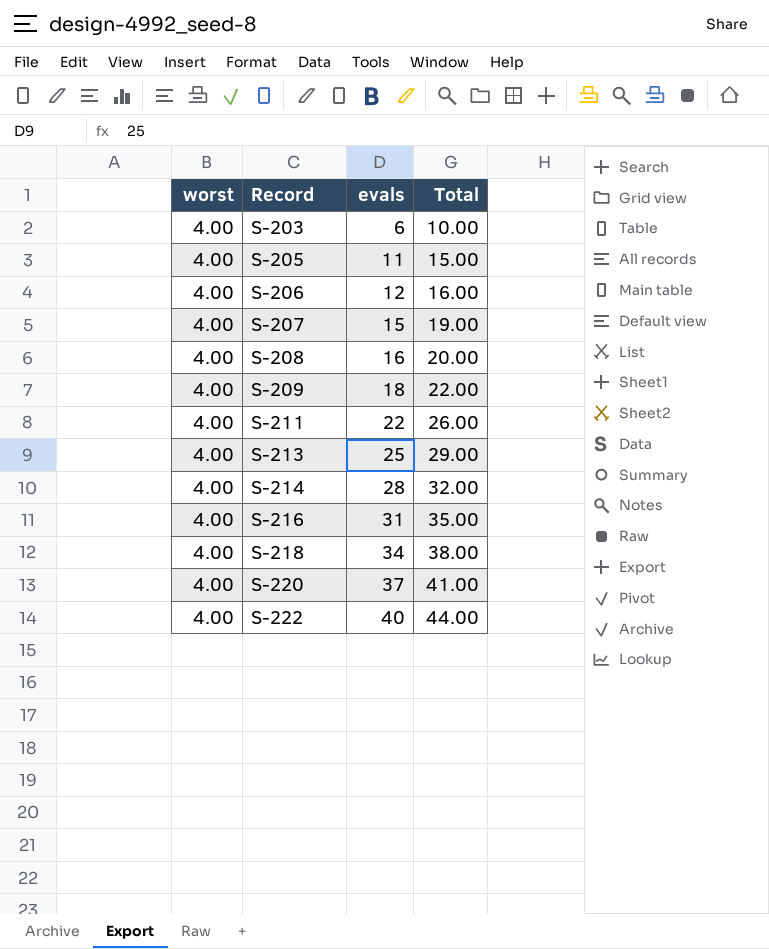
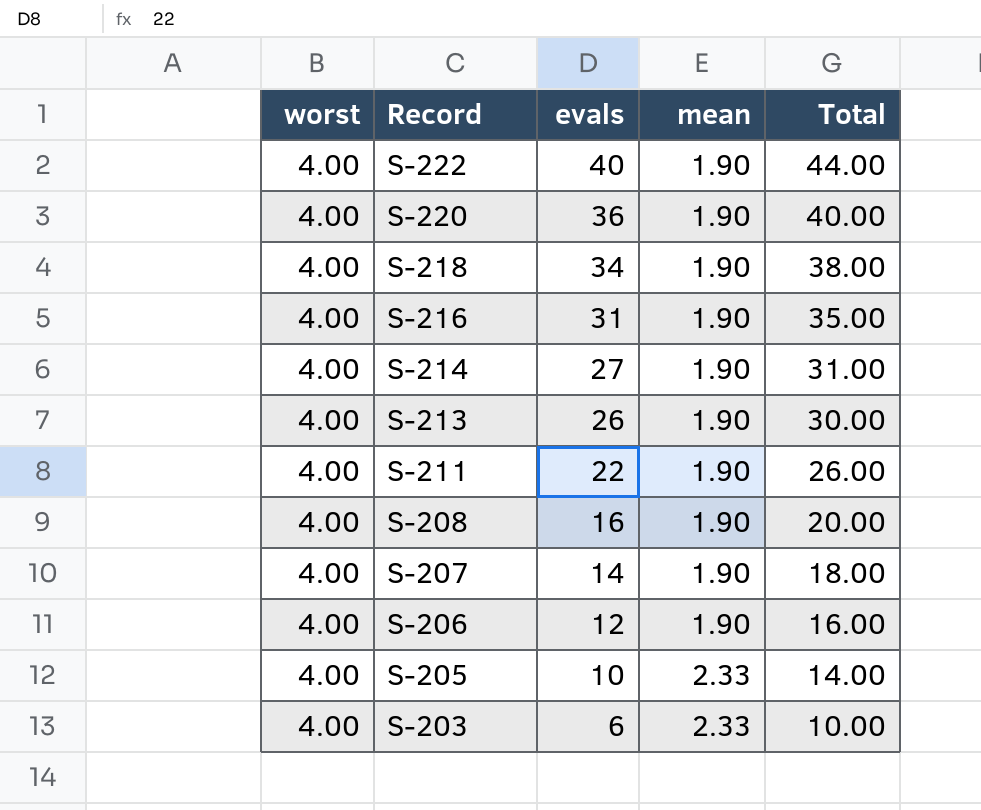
row order: Record ascending -> Record descending
column mean | position: none -> 4
row S-209: 4.00 | 18 | 22.00 -> none
S-220 | evals: 37 -> 36
S-220 | Total: 41.00 -> 40.00
S-214 | evals: 28 -> 27
S-214 | Total: 32.00 -> 31.00
S-213 | evals: 25 -> 26
S-213 | Total: 29.00 -> 30.00
S-207 | evals: 15 -> 14
S-207 | Total: 19.00 -> 18.00
S-205 | evals: 11 -> 10
S-205 | Total: 15.00 -> 14.00

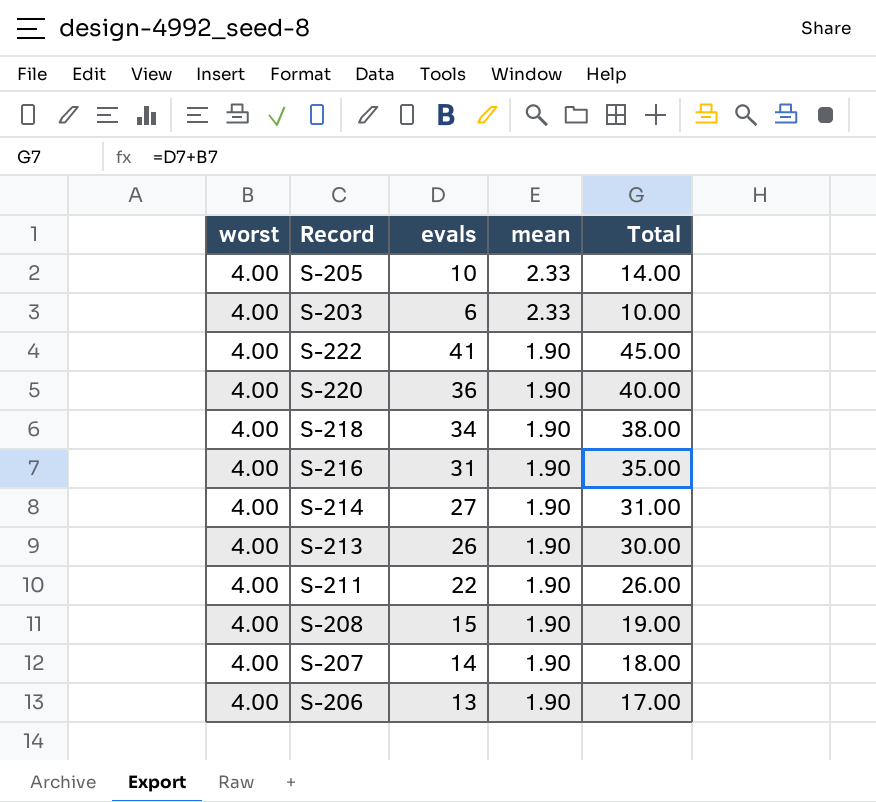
row order: Record descending -> mean descending
S-222 | evals: 40 -> 41
S-222 | Total: 44.00 -> 45.00
S-208 | evals: 16 -> 15
S-208 | Total: 20.00 -> 19.00
S-206 | evals: 12 -> 13
S-206 | Total: 16.00 -> 17.00

